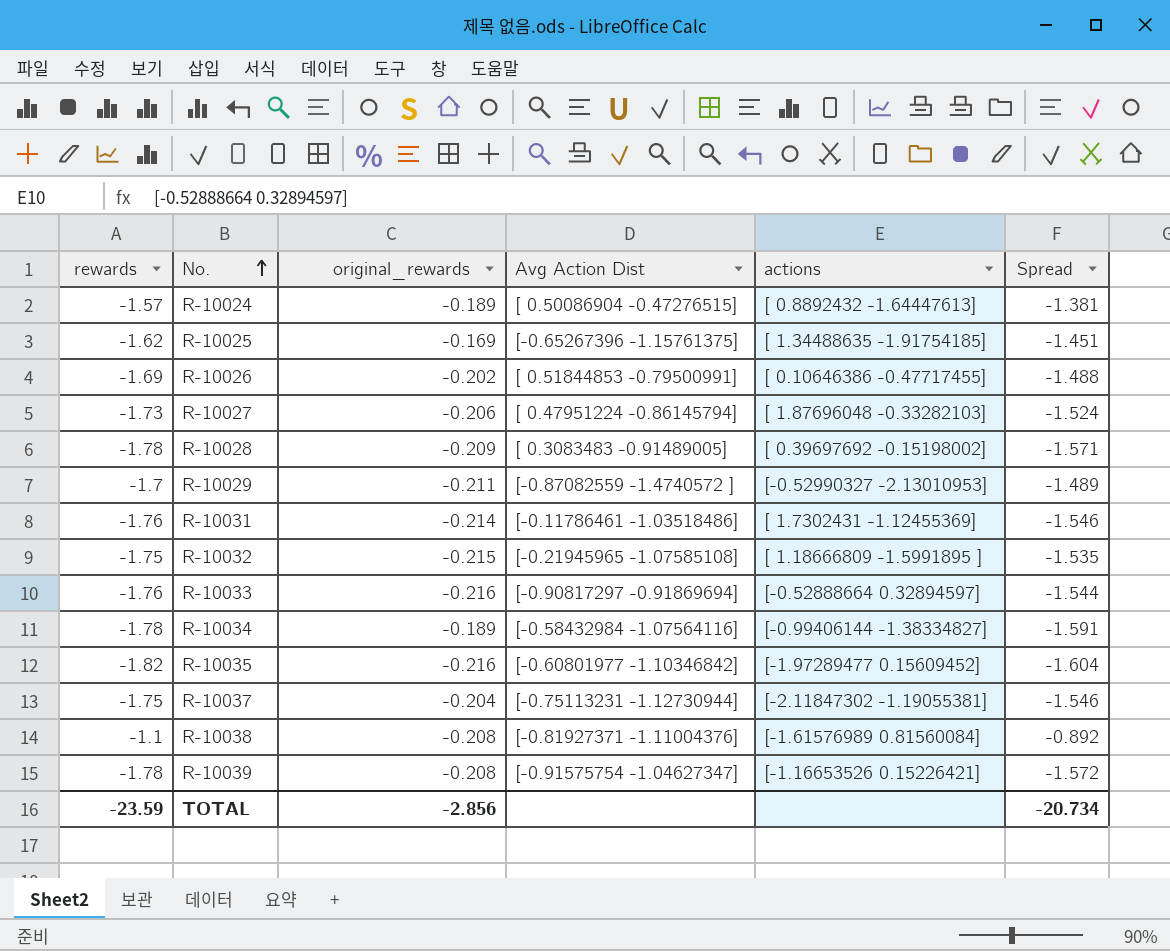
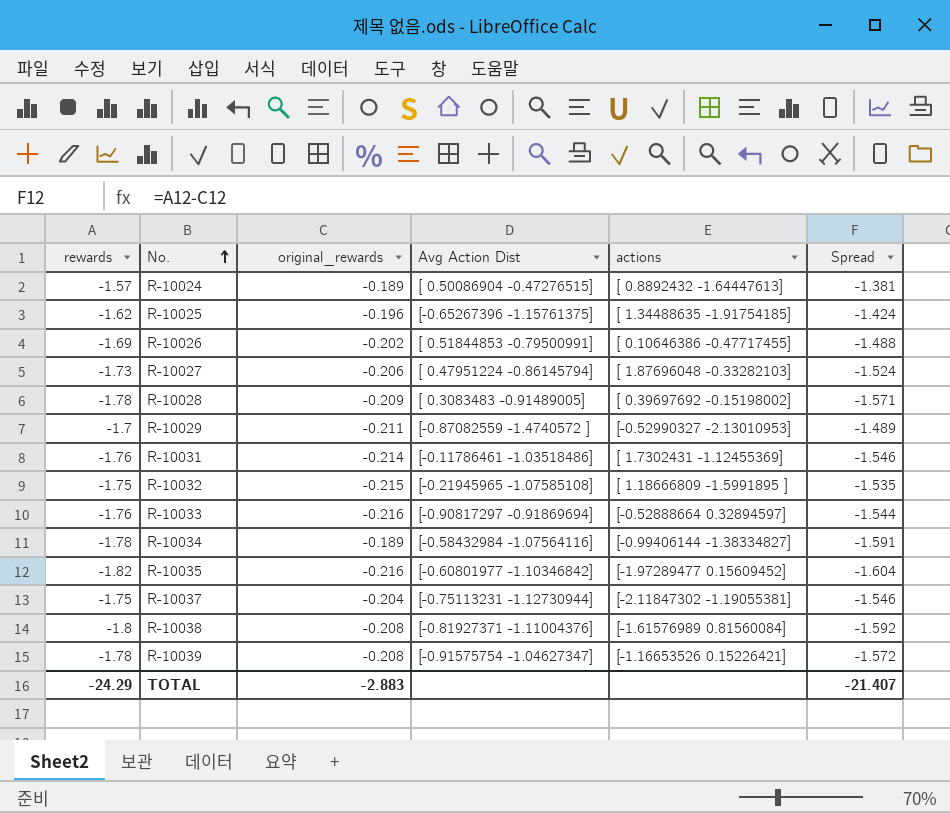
R-10025 | original_rewards: -0.169 -> -0.196
R-10025 | Spread: -1.451 -> -1.424
R-10038 | rewards: -1.1 -> -1.8
R-10038 | Spread: -0.892 -> -1.592
TOTAL | rewards: -23.59 -> -24.29
TOTAL | original_rewards: -2.856 -> -2.883
TOTAL | Spread: -20.734 -> -21.407

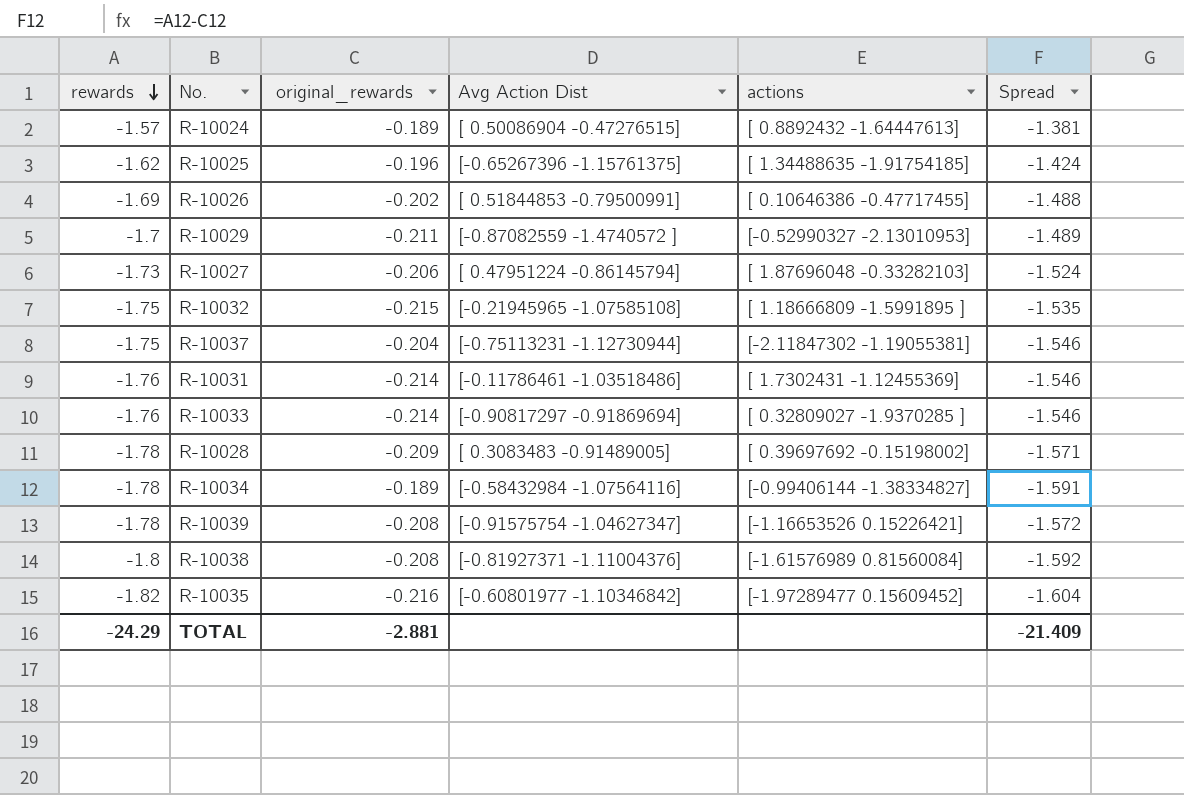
row order: No. ascending -> rewards descending
R-10033 | original_rewards: -0.216 -> -0.214
R-10033 | actions: [-0.52888664 0.32894597] -> [ 0.32809027 -1.9370285 ]
R-10033 | Spread: -1.544 -> -1.546
TOTAL | original_rewards: -2.883 -> -2.881
TOTAL | Spread: -21.407 -> -21.409

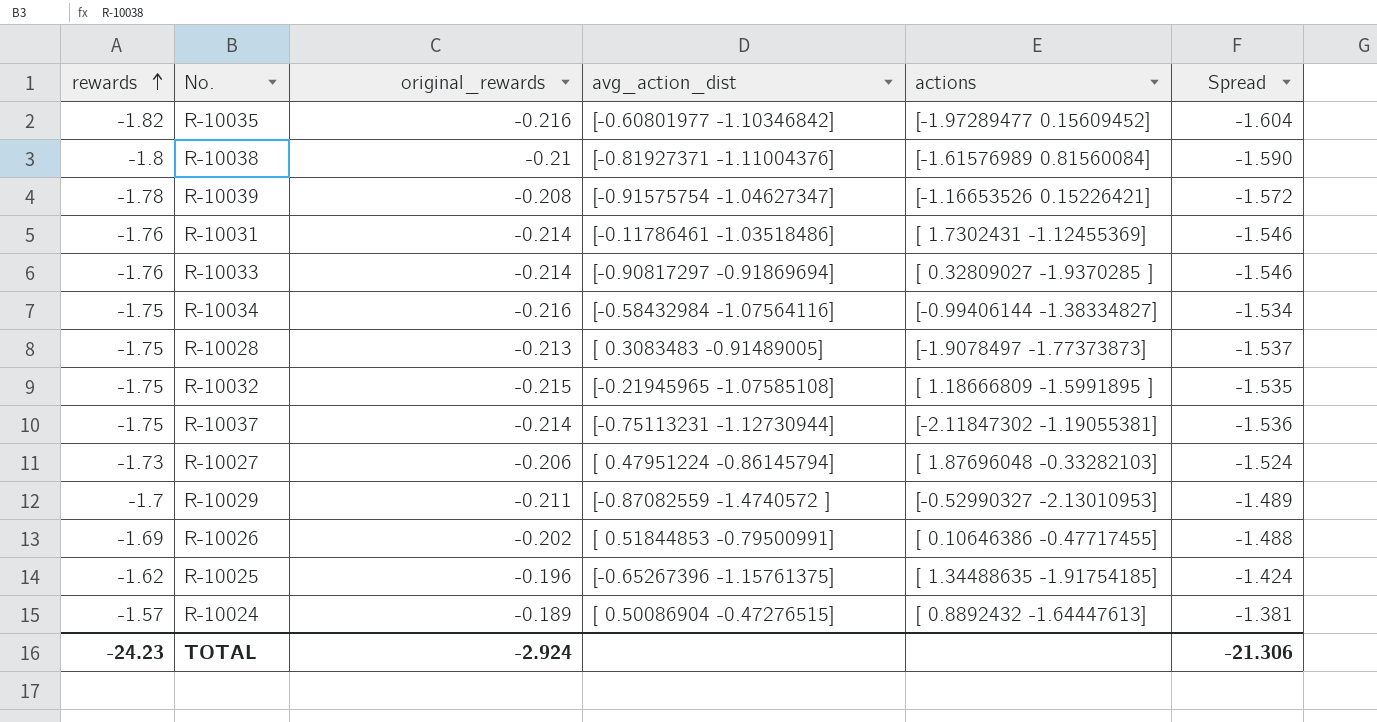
row order: rewards descending -> rewards ascending
column name: Avg Action Dist -> avg_action_dist
R-10038 | original_rewards: -0.208 -> -0.21
R-10038 | Spread: -1.592 -> -1.590
R-10034 | rewards: -1.78 -> -1.75
R-10034 | original_rewards: -0.189 -> -0.216
R-10034 | Spread: -1.591 -> -1.534
R-10028 | rewards: -1.78 -> -1.75
R-10028 | original_rewards: -0.209 -> -0.213
R-10028 | actions: [ 0.39697692 -0.15198002] -> [-1.9078497 -1.77373873]
R-10028 | Spread: -1.571 -> -1.537
R-10037 | original_rewards: -0.204 -> -0.214
R-10037 | Spread: -1.546 -> -1.536
TOTAL | rewards: -24.29 -> -24.23
TOTAL | original_rewards: -2.881 -> -2.924
TOTAL | Spread: -21.409 -> -21.306

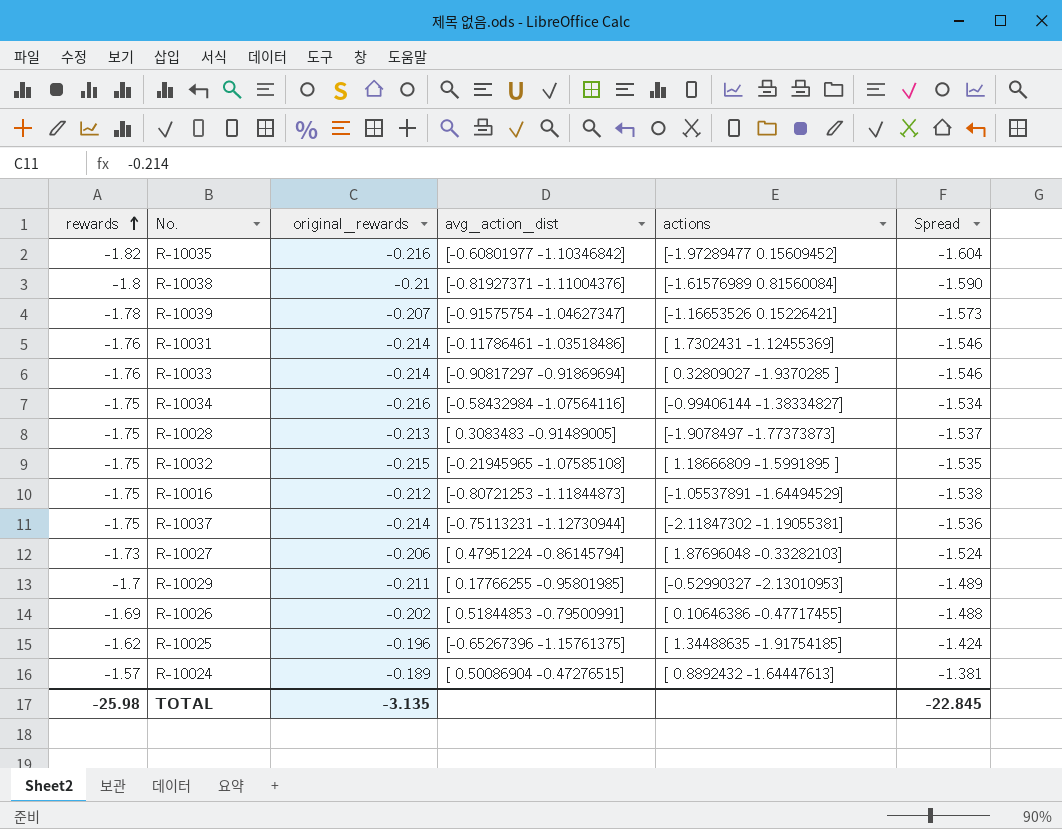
R-10039 | original_rewards: -0.208 -> -0.207
R-10039 | Spread: -1.572 -> -1.573
row R-10016: none -> -1.75 | -0.212 | [-0.80721253 -1.11844873] | [-1.05537891 -1.64494529] | -1.538
R-10029 | avg_action_dist: [-0.87082559 -1.4740572 ] -> [ 0.17766255 -0.95801985]
TOTAL | rewards: -24.23 -> -25.98
TOTAL | original_rewards: -2.924 -> -3.135
TOTAL | Spread: -21.306 -> -22.845

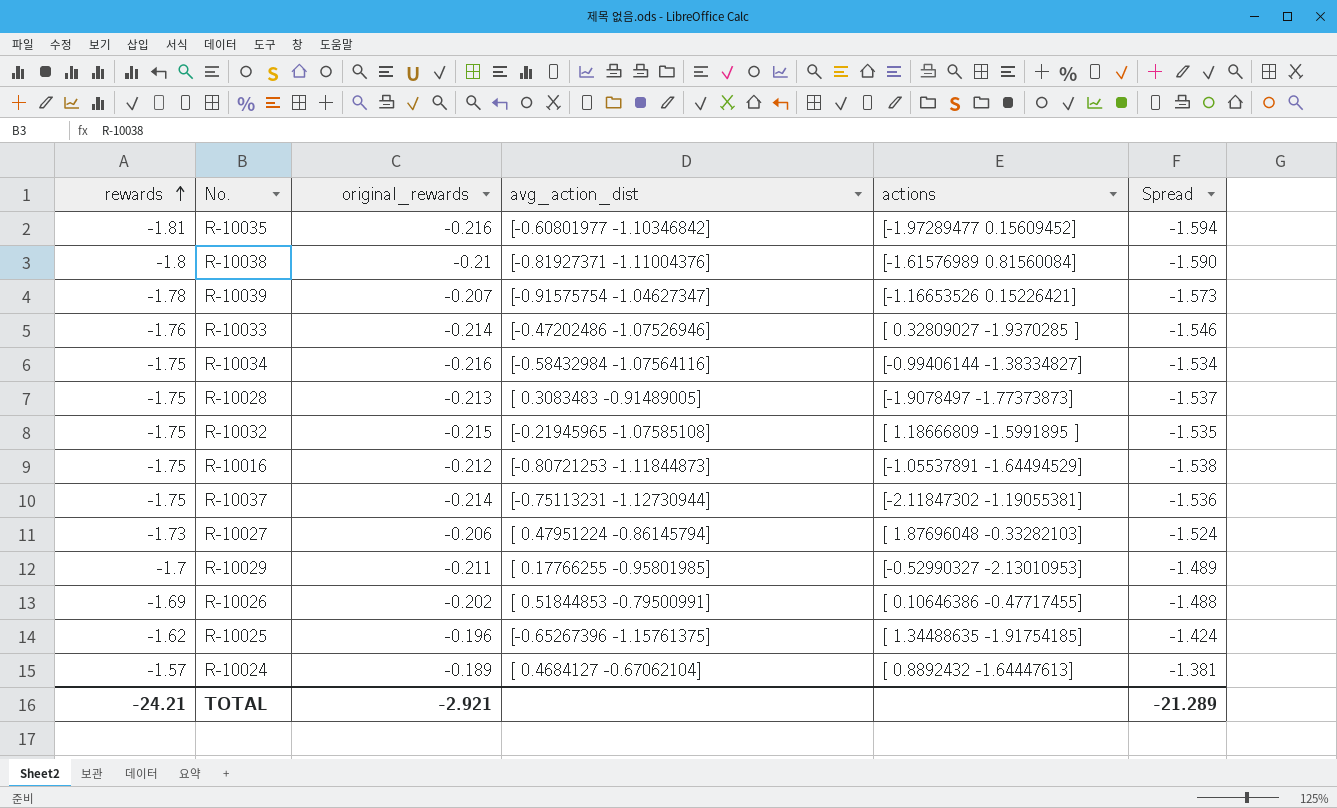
row R-10031: -1.76 | -0.214 | [-0.11786461 -1.03518486] | [ 1.7302431 -1.12455369] | -1.546 -> none
R-10035 | rewards: -1.82 -> -1.81
R-10035 | Spread: -1.604 -> -1.594
R-10033 | avg_action_dist: [-0.90817297 -0.91869694] -> [-0.47202486 -1.07526946]
R-10024 | avg_action_dist: [ 0.50086904 -0.47276515] -> [ 0.4684127 -0.67062104]
TOTAL | rewards: -25.98 -> -24.21
TOTAL | original_rewards: -3.135 -> -2.921
TOTAL | Spread: -22.845 -> -21.289

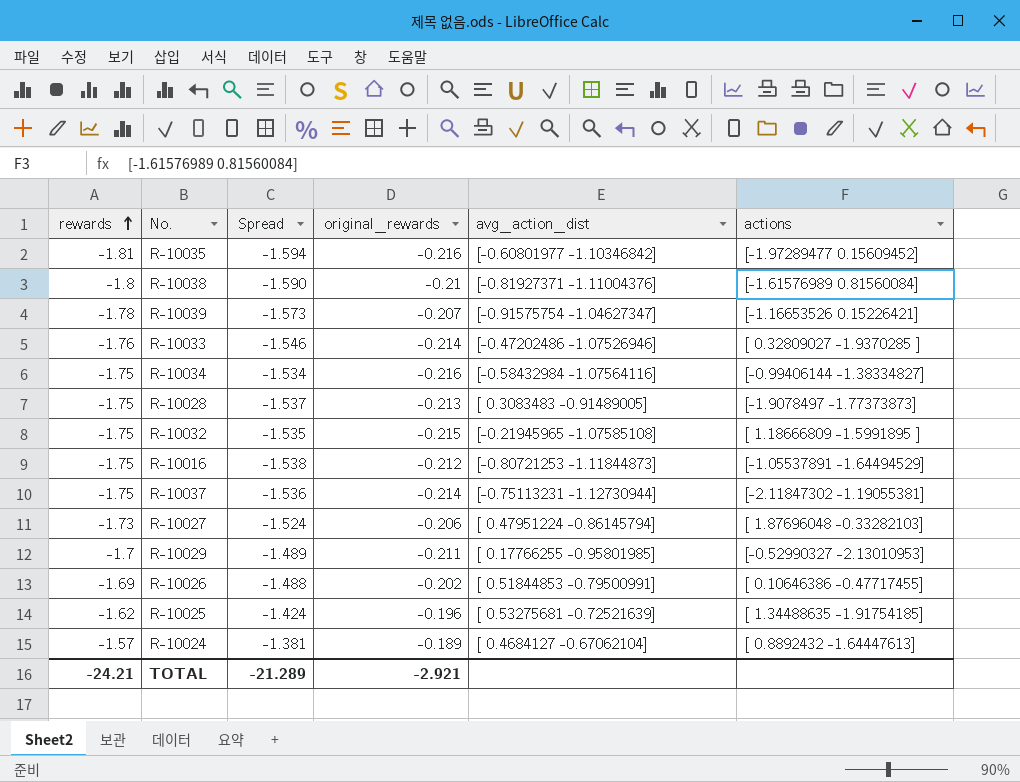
column Spread | position: 6 -> 3
R-10025 | avg_action_dist: [-0.65267396 -1.15761375] -> [ 0.53275681 -0.72521639]

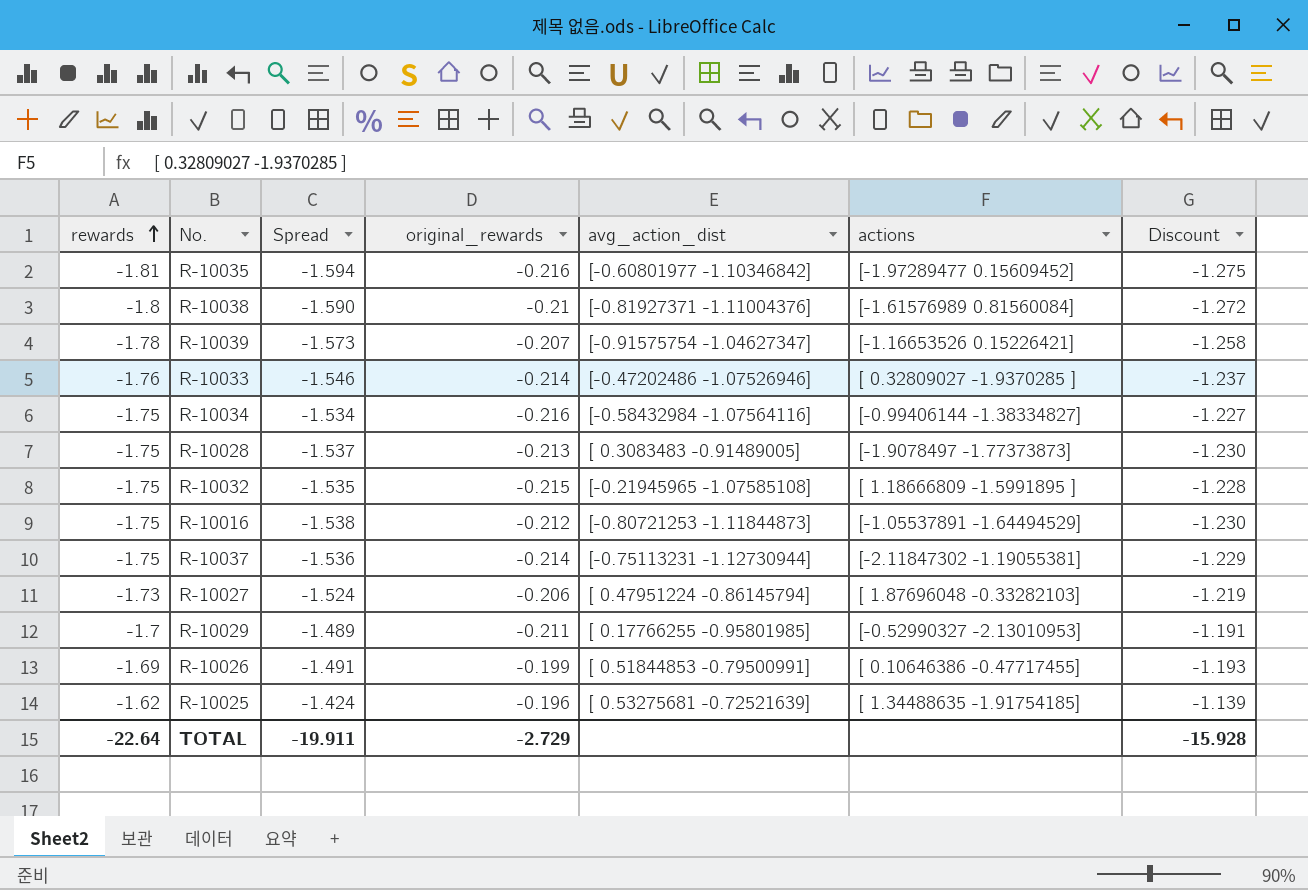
column Discount | formula: none -> [Spread] * 0.8
row R-10024: -1.57 | -1.381 | -0.189 | [ 0.4684127 -0.67062104] | [ 0.8892432 -1.64447613] -> none
R-10026 | Spread: -1.488 -> -1.491
R-10026 | original_rewards: -0.202 -> -0.199
TOTAL | rewards: -24.21 -> -22.64
TOTAL | Spread: -21.289 -> -19.911
TOTAL | original_rewards: -2.921 -> -2.729

